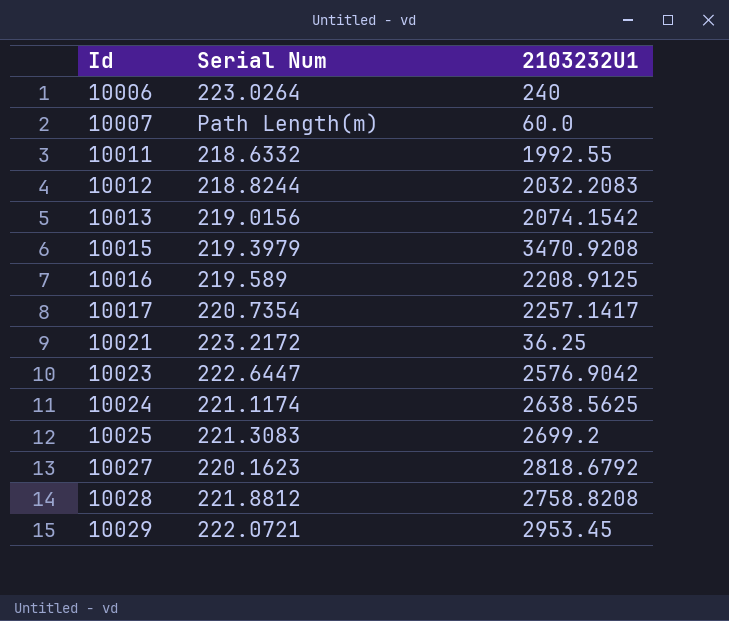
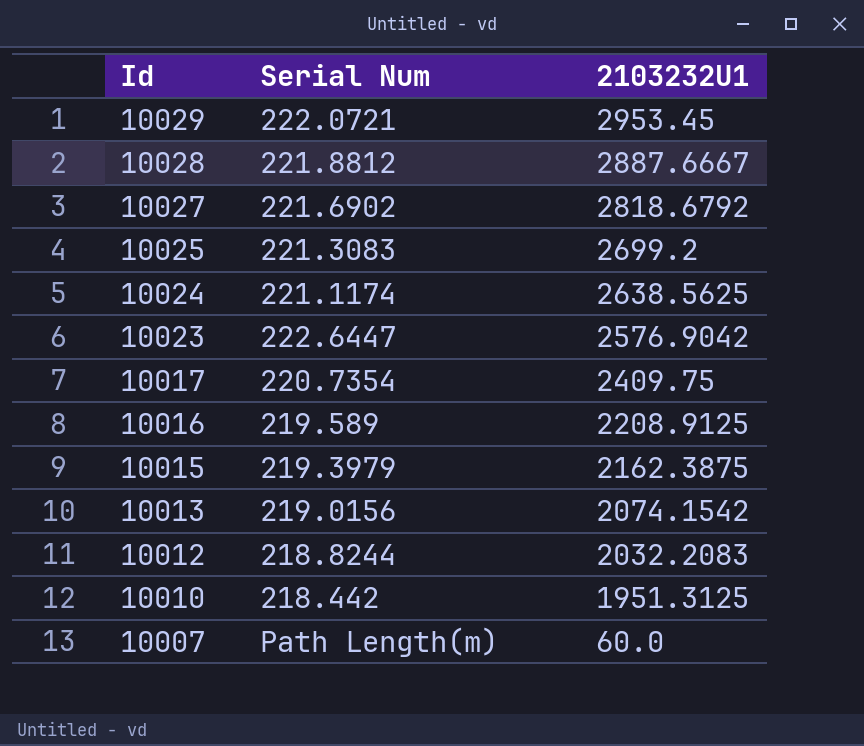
row order: Id ascending -> Id descending
row 10006: 223.0264 | 240 -> none
row 10011: 218.6332 | 1992.55 -> none
row 10021: 223.2172 | 36.25 -> none
10028 | 2103232U1: 2758.8208 -> 2887.6667
10027 | Serial Num: 220.1623 -> 221.6902
10017 | 2103232U1: 2257.1417 -> 2409.75
10015 | 2103232U1: 3470.9208 -> 2162.3875
row 10010: none -> 218.442 | 1951.3125

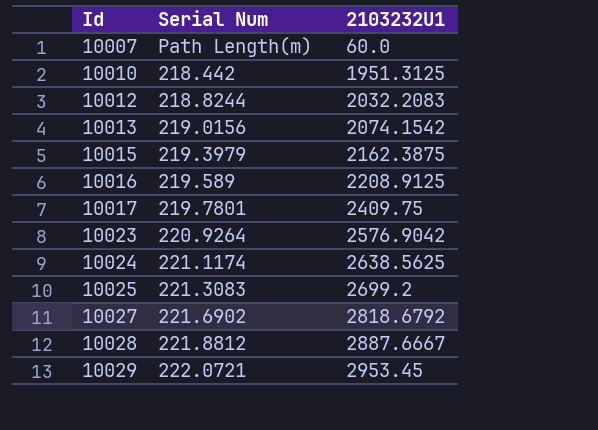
row order: Id descending -> Id ascending
10017 | Serial Num: 220.7354 -> 219.7801
10023 | Serial Num: 222.6447 -> 220.9264

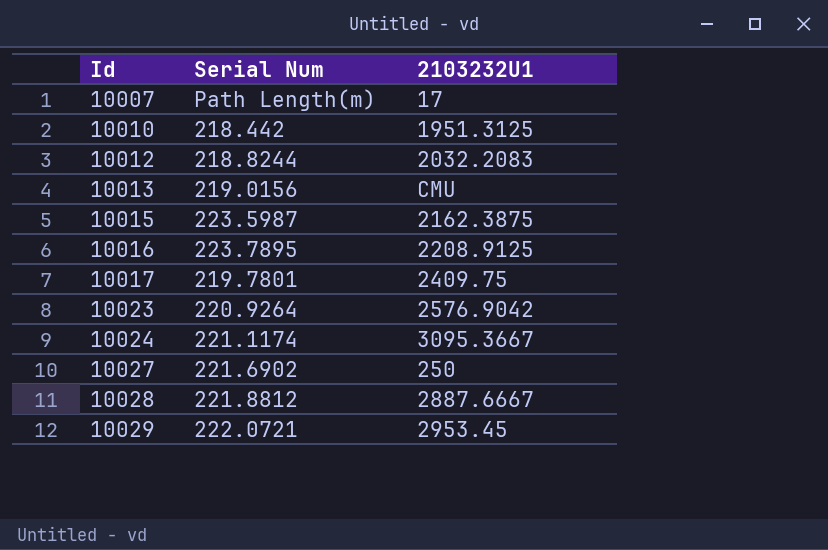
row 10025: 221.3083 | 2699.2 -> none
10007 | 2103232U1: 60.0 -> 17
10013 | 2103232U1: 2074.1542 -> CMU
10015 | Serial Num: 219.3979 -> 223.5987
10016 | Serial Num: 219.589 -> 223.7895
10024 | 2103232U1: 2638.5625 -> 3095.3667
10027 | 2103232U1: 2818.6792 -> 250

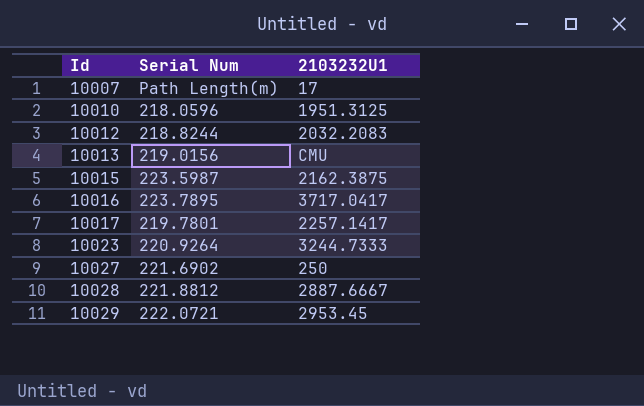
row 10024: 221.1174 | 3095.3667 -> none
10010 | Serial Num: 218.442 -> 218.0596
10016 | 2103232U1: 2208.9125 -> 3717.0417
10017 | 2103232U1: 2409.75 -> 2257.1417
10023 | 2103232U1: 2576.9042 -> 3244.7333

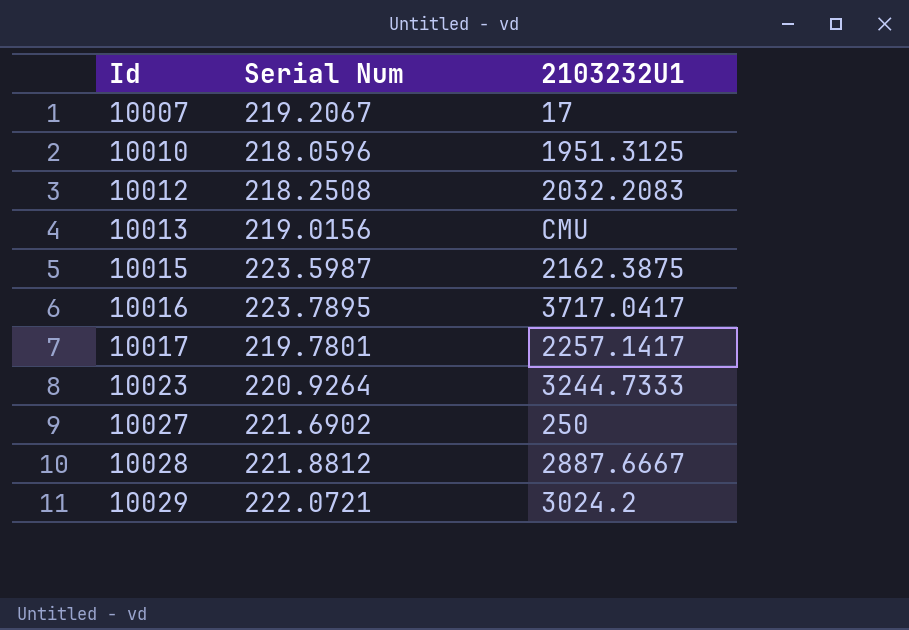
10007 | Serial Num: Path Length(m) -> 219.2067
10012 | Serial Num: 218.8244 -> 218.2508
10029 | 2103232U1: 2953.45 -> 3024.2

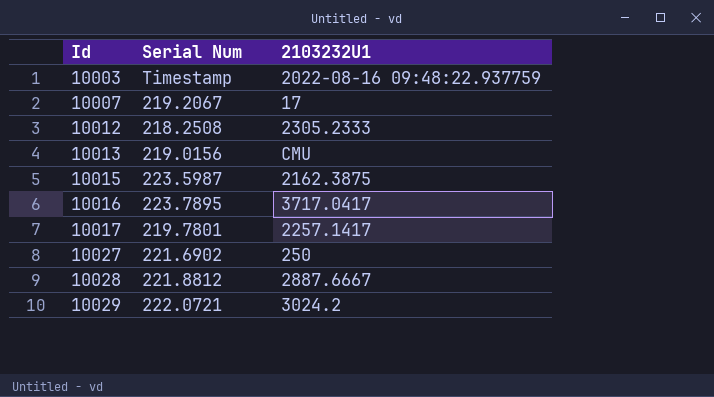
row 10010: 218.0596 | 1951.3125 -> none
row 10023: 220.9264 | 3244.7333 -> none
row 10003: none -> Timestamp | 2022-08-16 09:48:22.937759
10012 | 2103232U1: 2032.2083 -> 2305.2333

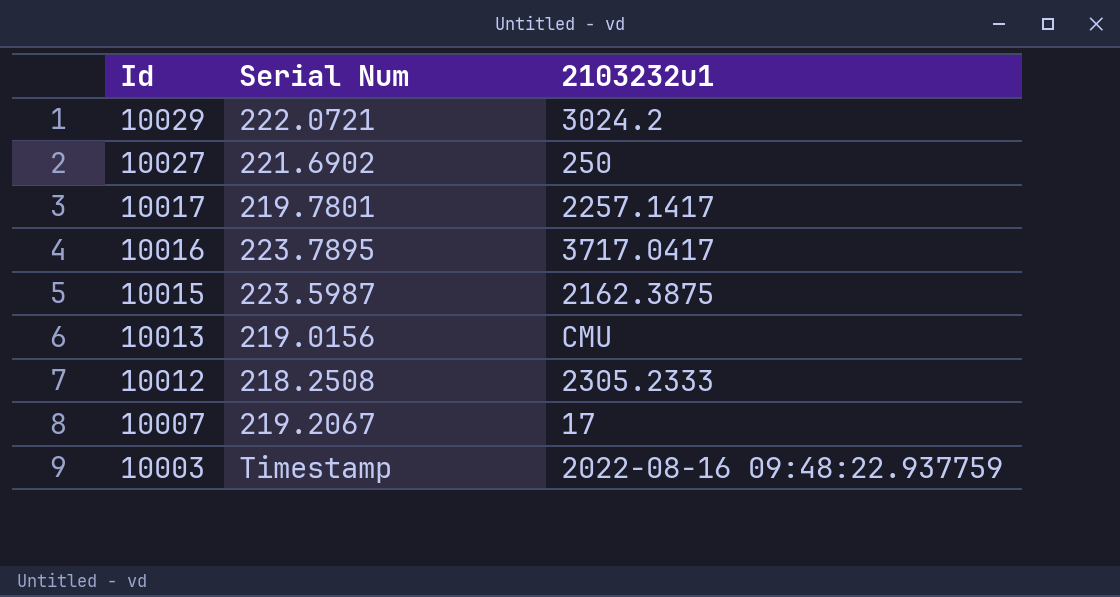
row order: Id ascending -> Id descending
column name: 2103232U1 -> 2103232u1
row 10028: 221.8812 | 2887.6667 -> none

